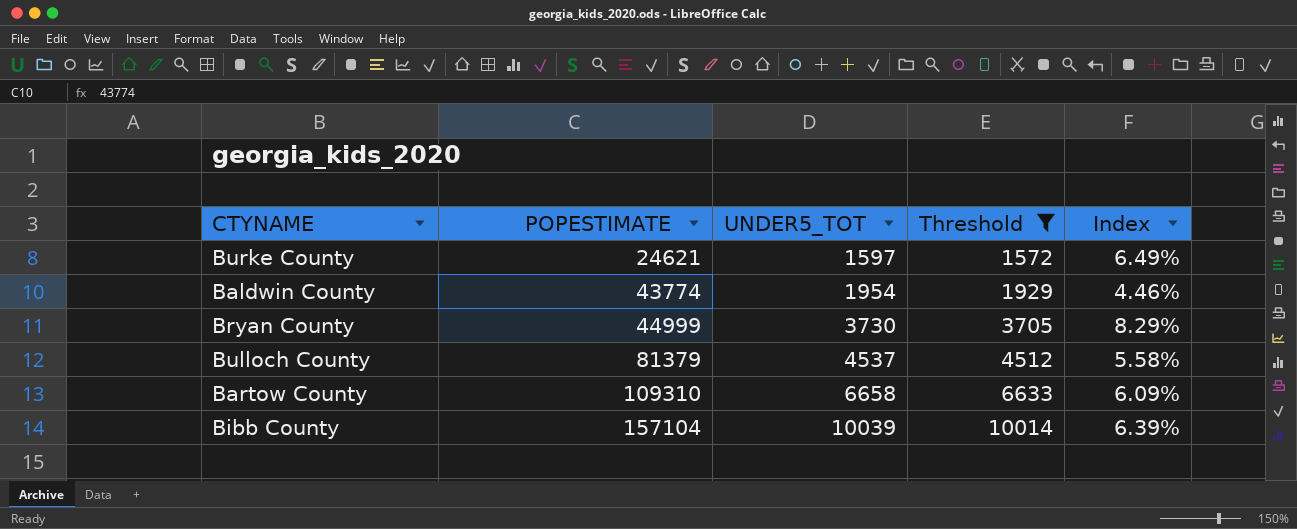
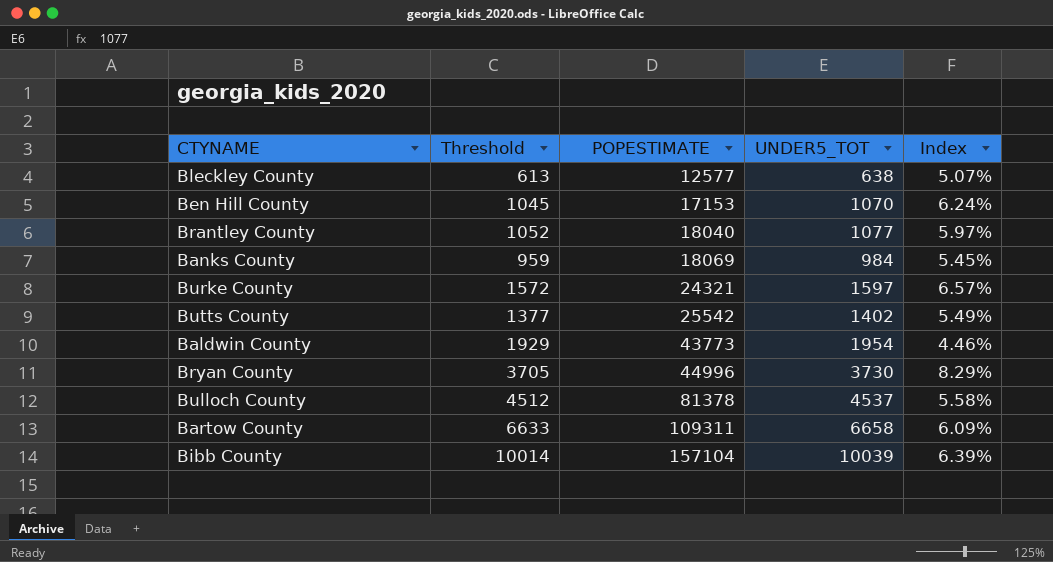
filter: Threshold >= 1572 -> none
column Threshold | position: 4 -> 2
Burke County | POPESTIMATE: 24621 -> 24321
Burke County | Index: 6.49% -> 6.57%
Baldwin County | POPESTIMATE: 43774 -> 43773
Bryan County | POPESTIMATE: 44999 -> 44996
Bulloch County | POPESTIMATE: 81379 -> 81378
Bartow County | POPESTIMATE: 109310 -> 109311

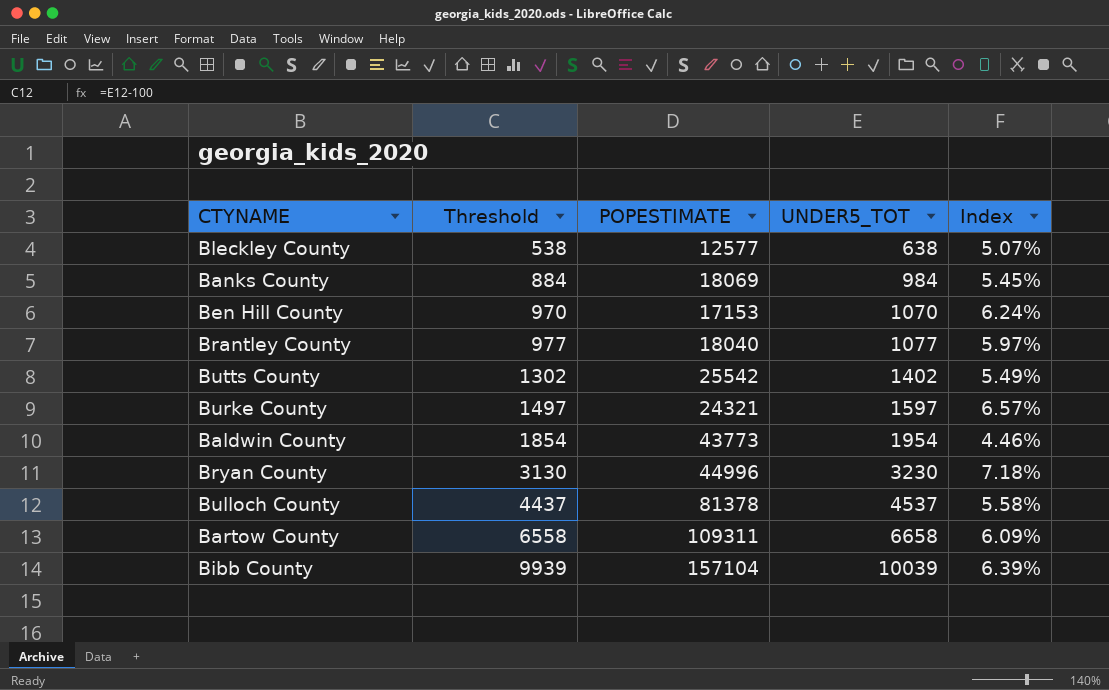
row order: POPESTIMATE ascending -> Threshold ascending
column Threshold | formula: [UNDER5_TOT] - 25 -> [UNDER5_TOT] - 100
Bryan County | UNDER5_TOT: 3730 -> 3230
Bryan County | Index: 8.29% -> 7.18%

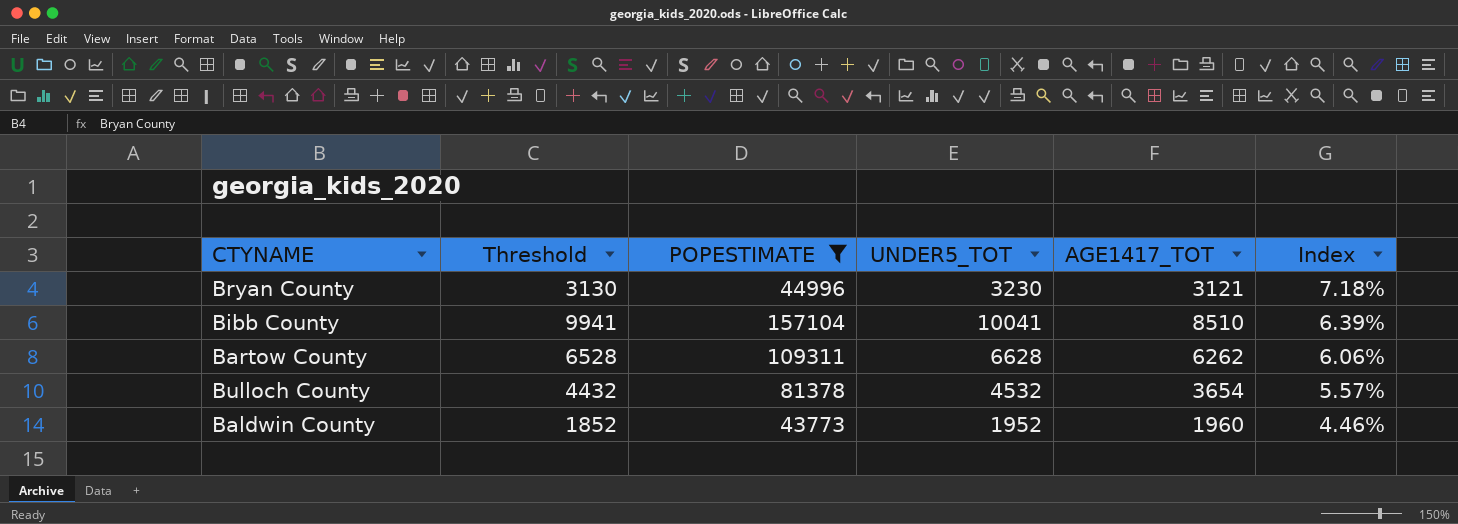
filter: none -> POPESTIMATE >= 43773
row order: Threshold ascending -> Index descending
column AGE1417_TOT | position: none -> 5
Bibb County | Threshold: 9939 -> 9941
Bibb County | UNDER5_TOT: 10039 -> 10041
Bartow County | Threshold: 6558 -> 6528
Bartow County | UNDER5_TOT: 6658 -> 6628
Bartow County | Index: 6.09% -> 6.06%
Bulloch County | Threshold: 4437 -> 4432
Bulloch County | UNDER5_TOT: 4537 -> 4532
Bulloch County | Index: 5.58% -> 5.57%
Baldwin County | Threshold: 1854 -> 1852
Baldwin County | UNDER5_TOT: 1954 -> 1952

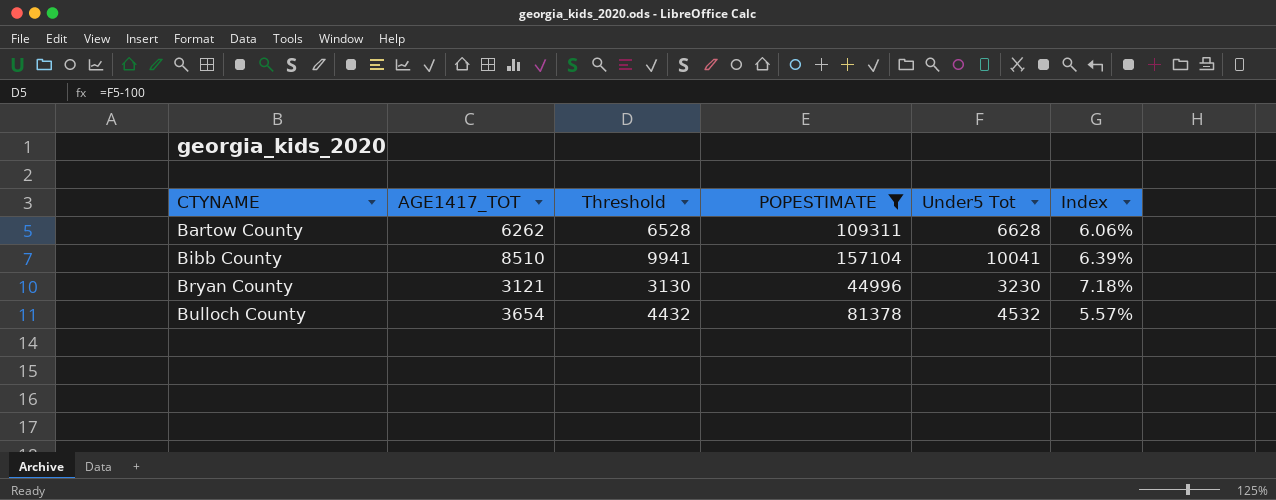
row order: Index descending -> CTYNAME ascending
column AGE1417_TOT | position: 5 -> 2
column name: UNDER5_TOT -> Under5 Tot
row Baldwin County: 1852 | 43773 | 1952 | 1960 | 4.46% -> none

